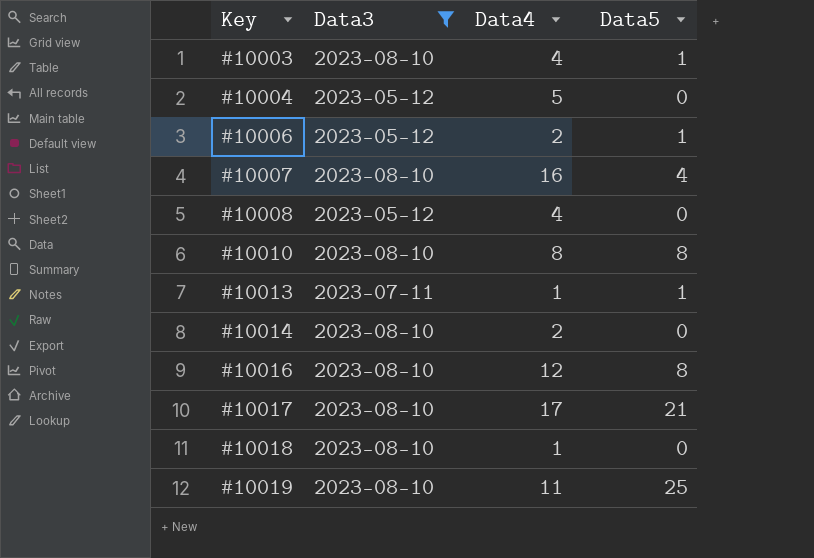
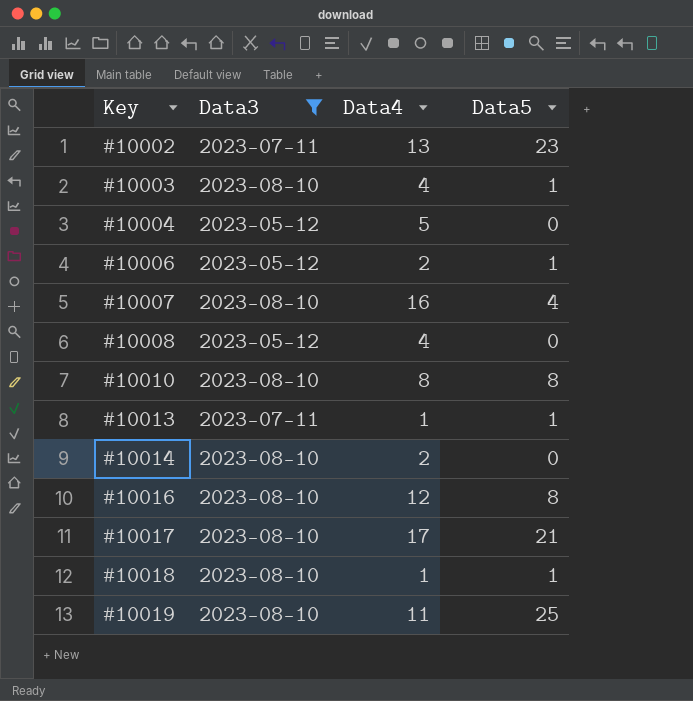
row #10002: none -> 2023-07-11 | 13 | 23
#10018 | Data5: 0 -> 1

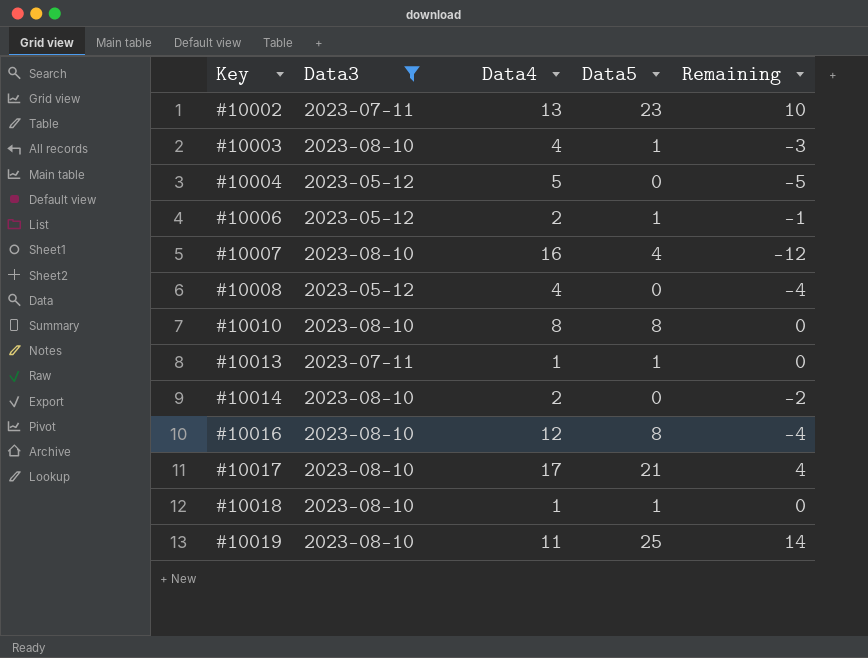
column Remaining | formula: none -> [Data5] - [Data4]

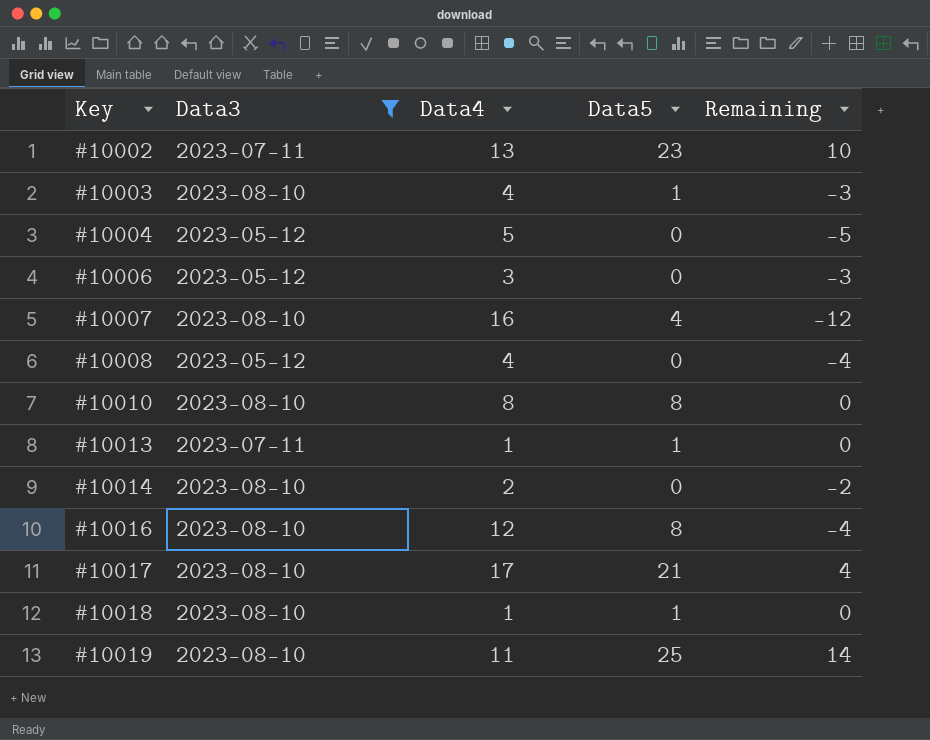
#10006 | Data4: 2 -> 3
#10006 | Data5: 1 -> 0
#10006 | Remaining: -1 -> -3

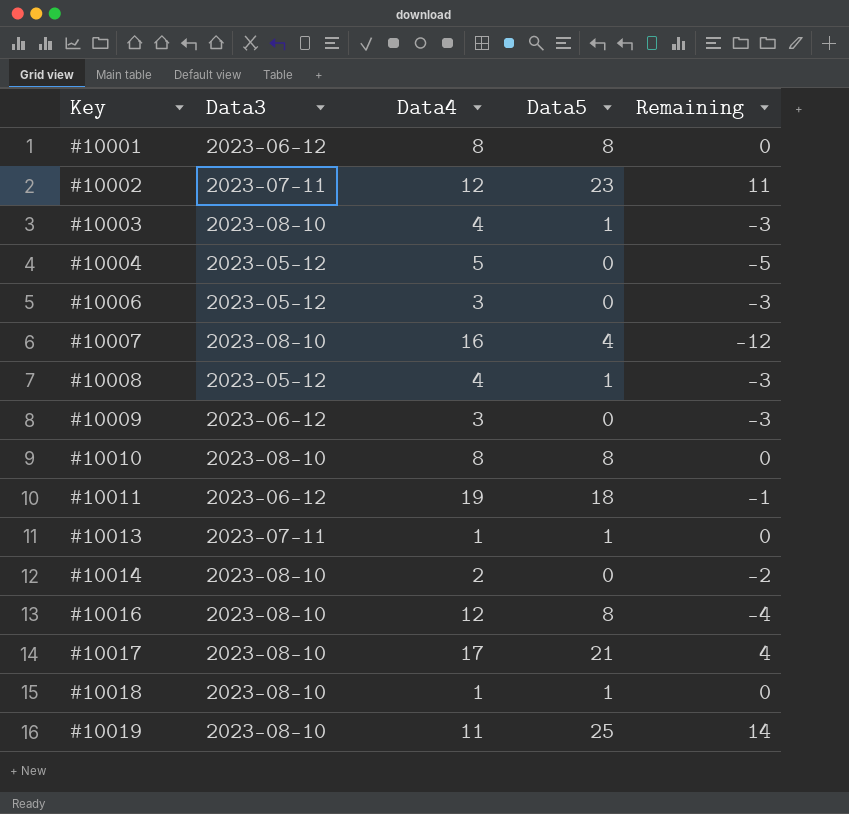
filter: Data3 != 2023-06-12 -> none
#10002 | Data4: 13 -> 12
#10002 | Remaining: 10 -> 11
#10008 | Data5: 0 -> 1
#10008 | Remaining: -4 -> -3

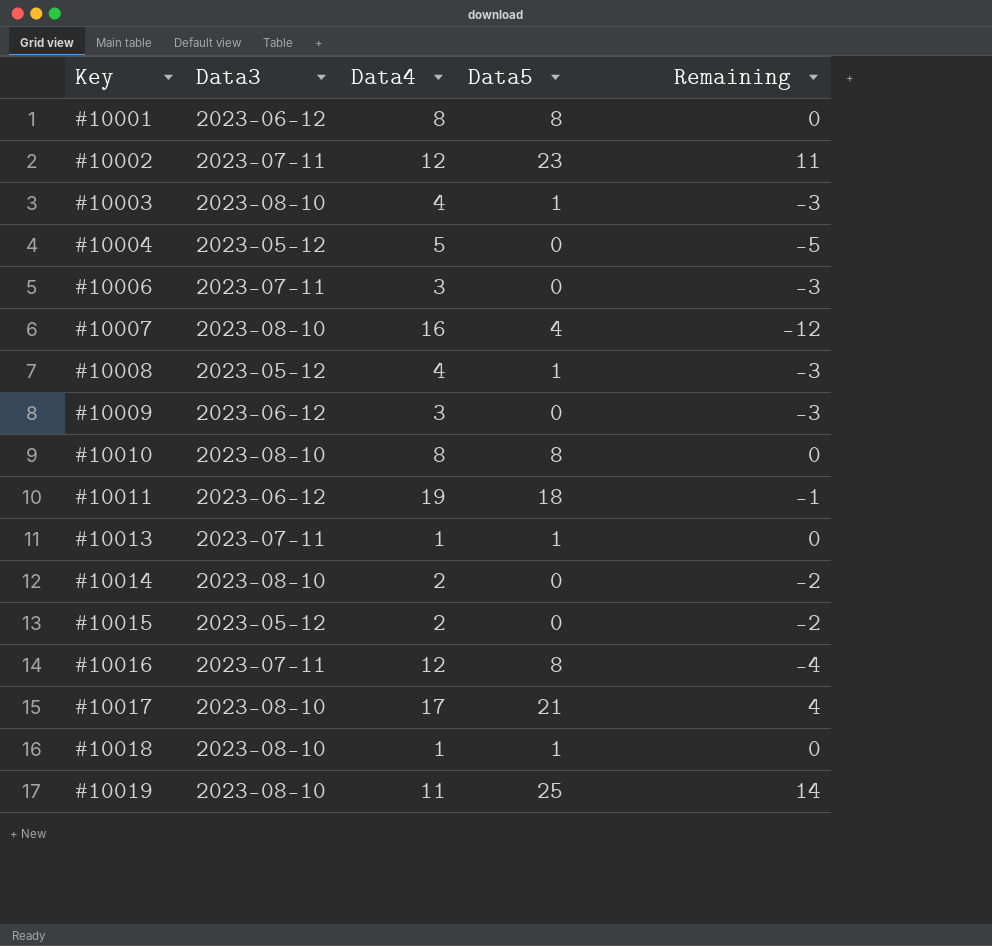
#10006 | Data3: 2023-05-12 -> 2023-07-11
row #10015: none -> 2023-05-12 | 2 | 0 | -2
#10016 | Data3: 2023-08-10 -> 2023-07-11

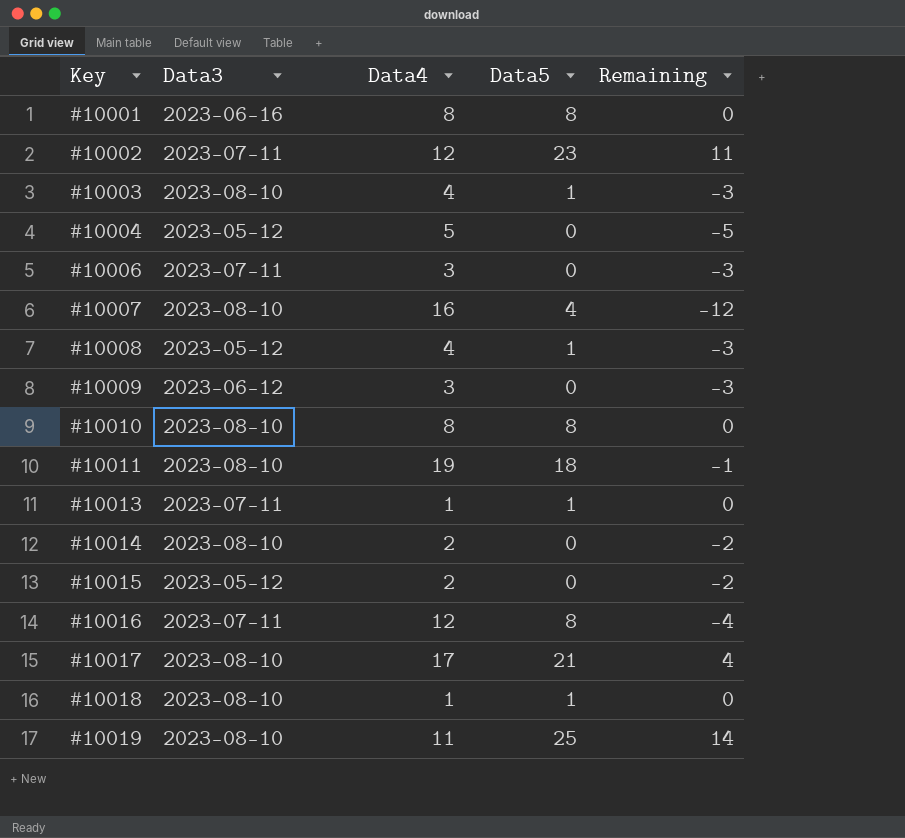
#10001 | Data3: 2023-06-12 -> 2023-06-16
#10011 | Data3: 2023-06-12 -> 2023-08-10

